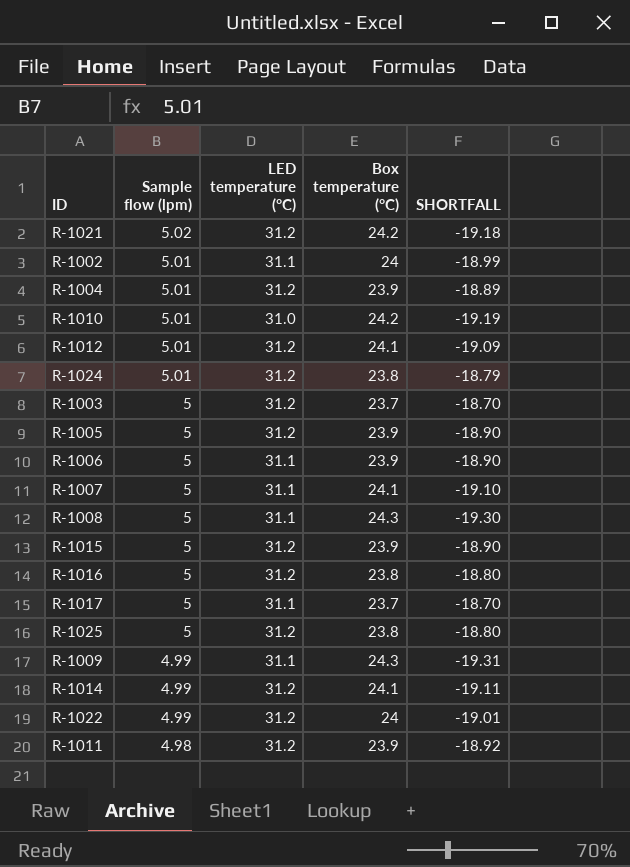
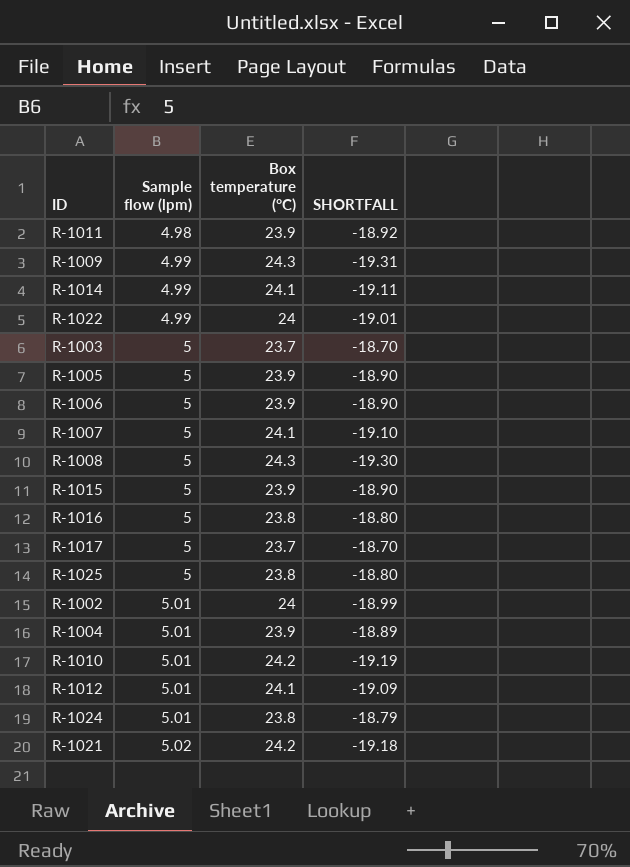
row order: Sample flow (lpm) descending -> Sample flow (lpm) ascending
column LED temperature (°C) | position: 3 -> none

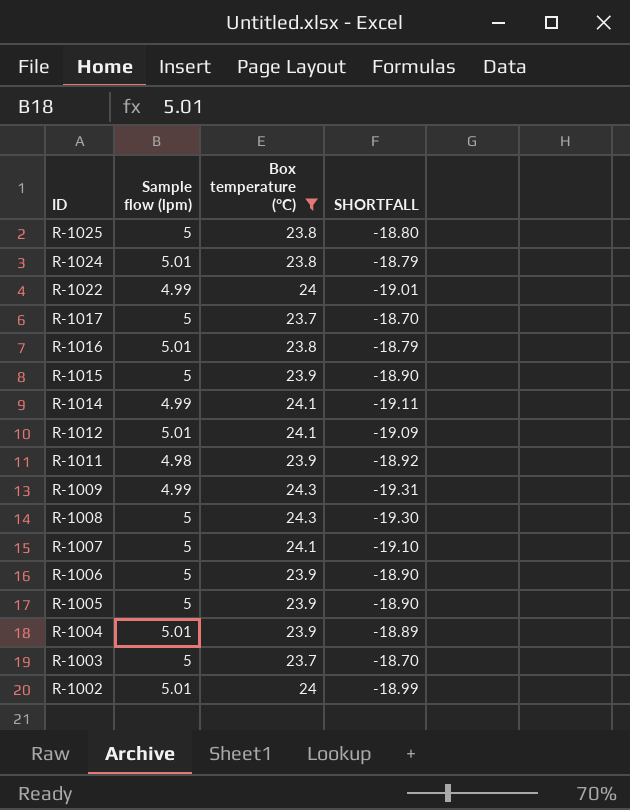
filter: none -> Box temperature (°C) != 24.2
row order: Sample flow (lpm) ascending -> ID descending
R-1016 | Sample flow (lpm): 5 -> 5.01
R-1016 | SHORTFALL: -18.80 -> -18.79

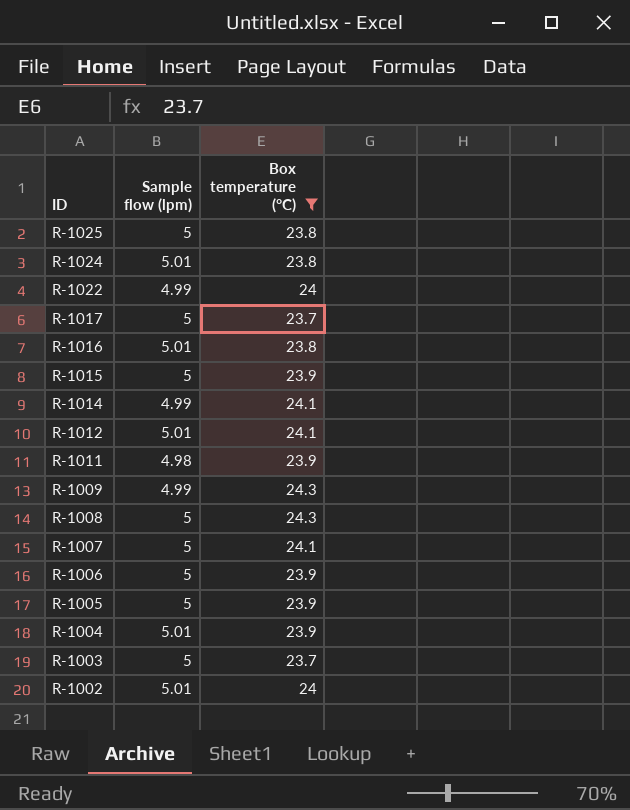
column SHORTFALL | formula: [Sample flow (lpm)] - [Box temperature (°C)] -> none

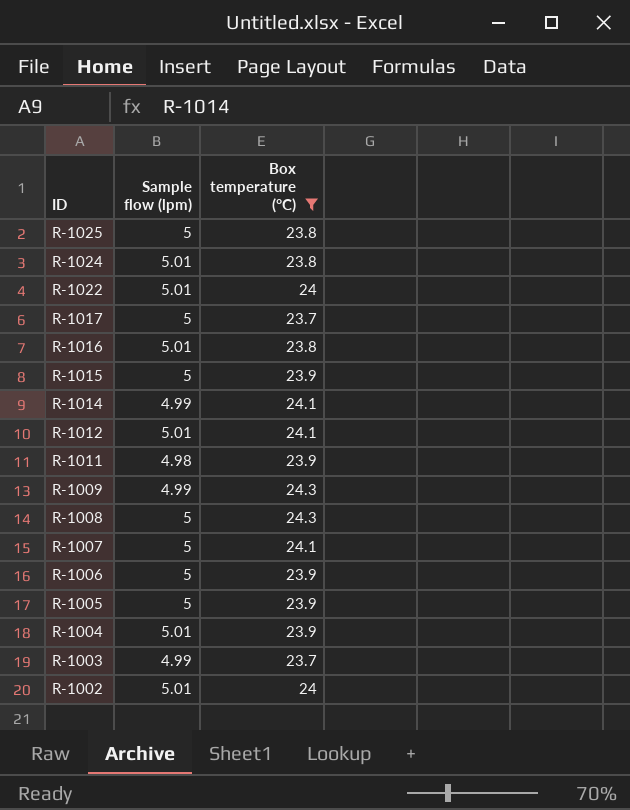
R-1022 | Sample flow (lpm): 4.99 -> 5.01
R-1003 | Sample flow (lpm): 5 -> 4.99

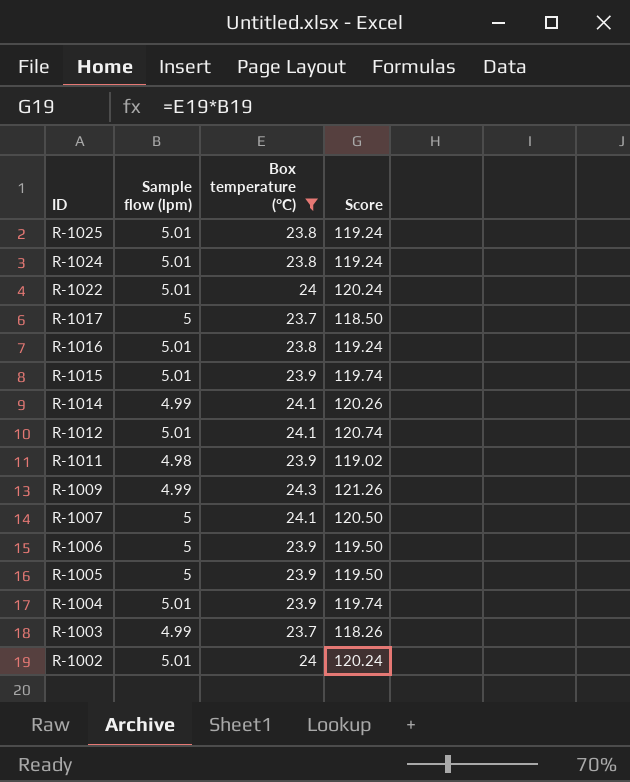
column Score | formula: none -> [Sample flow (lpm)] * [Box temperature (°C)]
row R-1008: 5 | 24.3 -> none
R-1025 | Sample flow (lpm): 5 -> 5.01
R-1015 | Sample flow (lpm): 5 -> 5.01

